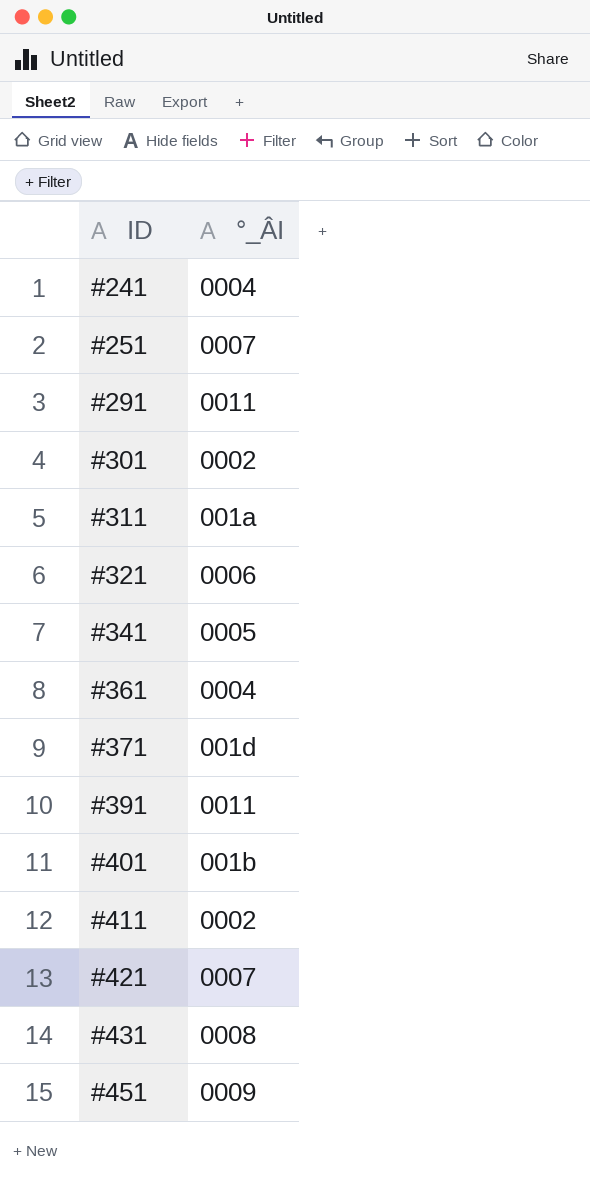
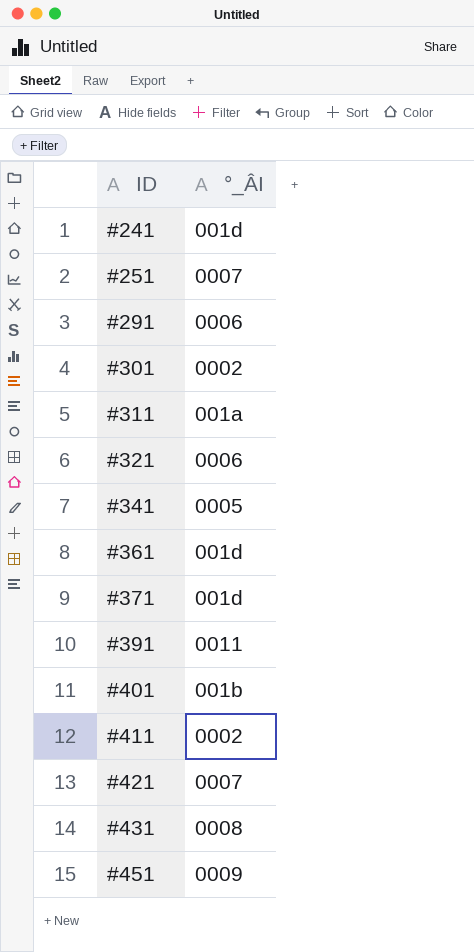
#241 | °_ÂI: 0004 -> 001d
#291 | °_ÂI: 0011 -> 0006
#361 | °_ÂI: 0004 -> 001d

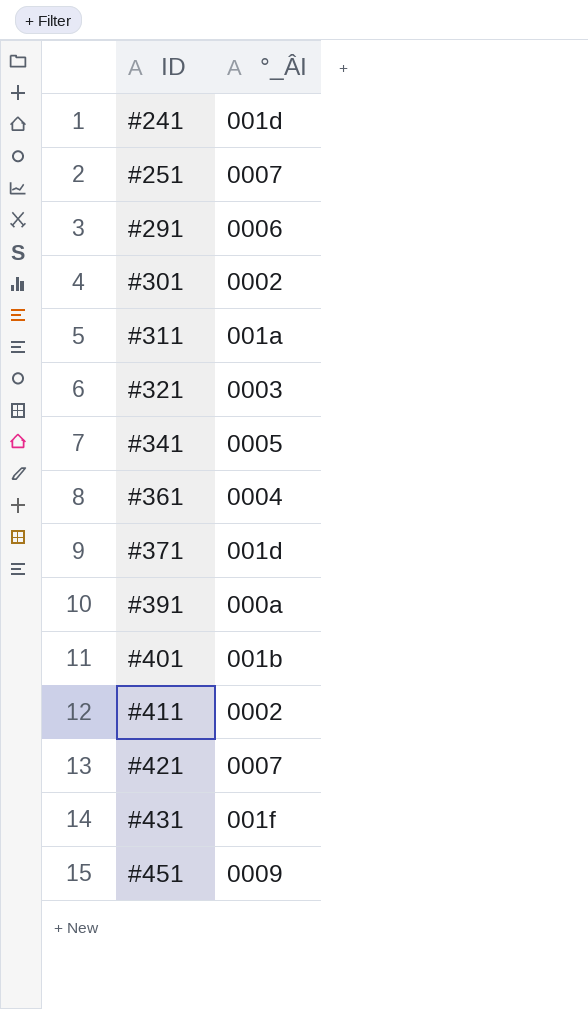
#321 | °_ÂI: 0006 -> 0003
#361 | °_ÂI: 001d -> 0004
#391 | °_ÂI: 0011 -> 000a
#431 | °_ÂI: 0008 -> 001f

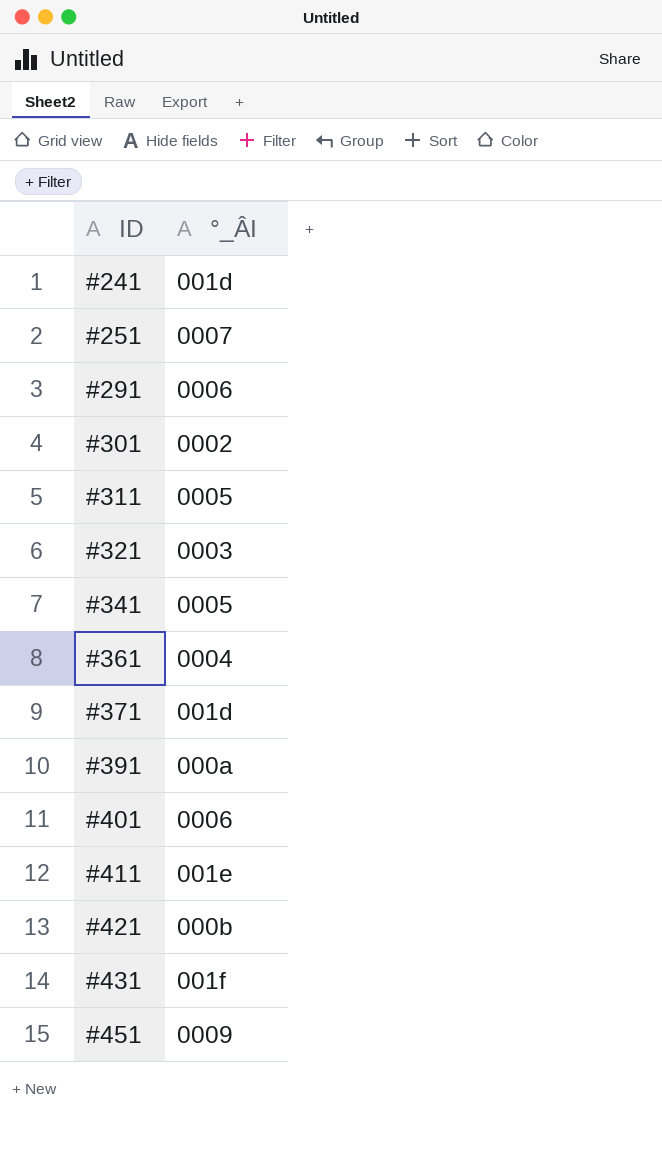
#311 | °_ÂI: 001a -> 0005
#401 | °_ÂI: 001b -> 0006
#411 | °_ÂI: 0002 -> 001e
#421 | °_ÂI: 0007 -> 000b

